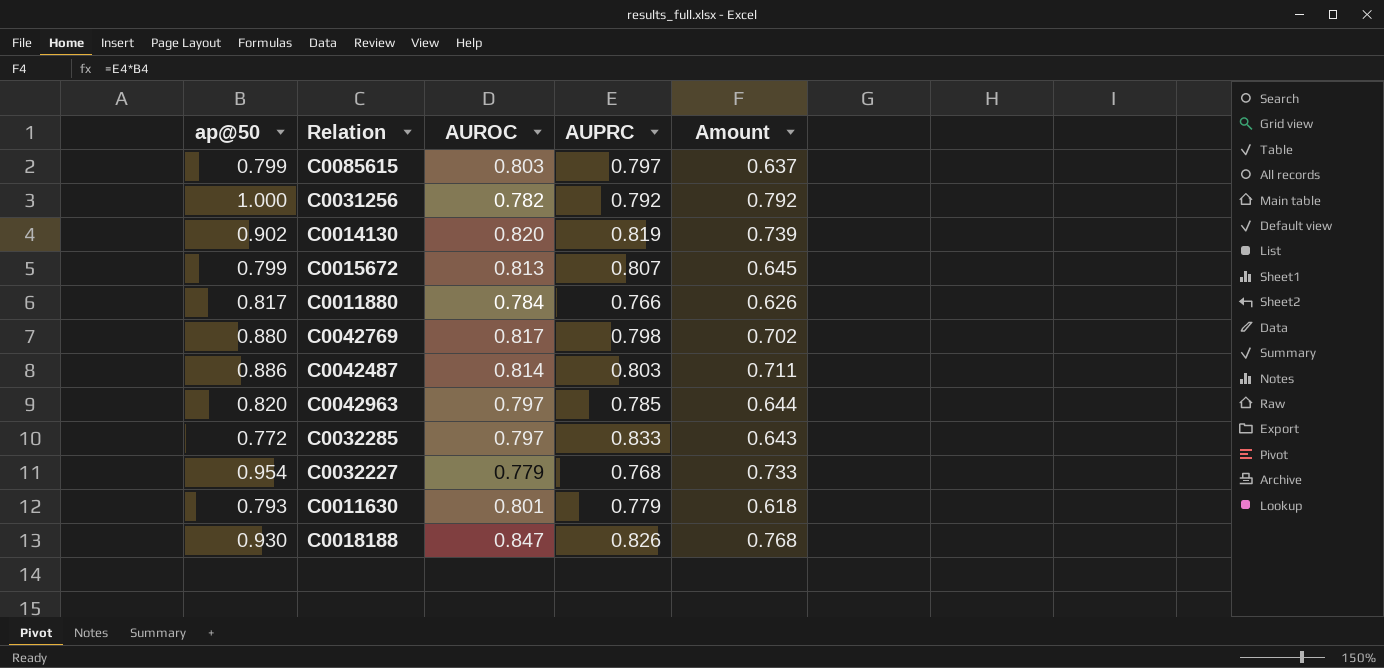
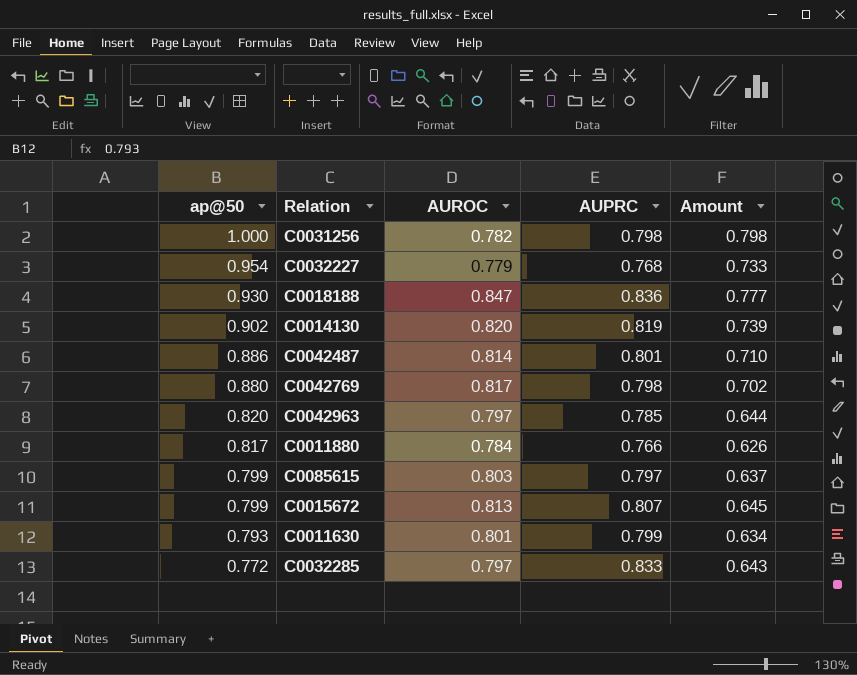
row order: none -> ap@50 descending
C0031256 | AUPRC: 0.792 -> 0.798
C0031256 | Amount: 0.792 -> 0.798
C0018188 | AUPRC: 0.826 -> 0.836
C0018188 | Amount: 0.768 -> 0.777
C0042487 | AUPRC: 0.803 -> 0.801
C0042487 | Amount: 0.711 -> 0.710
C0011630 | AUPRC: 0.779 -> 0.799
C0011630 | Amount: 0.618 -> 0.634

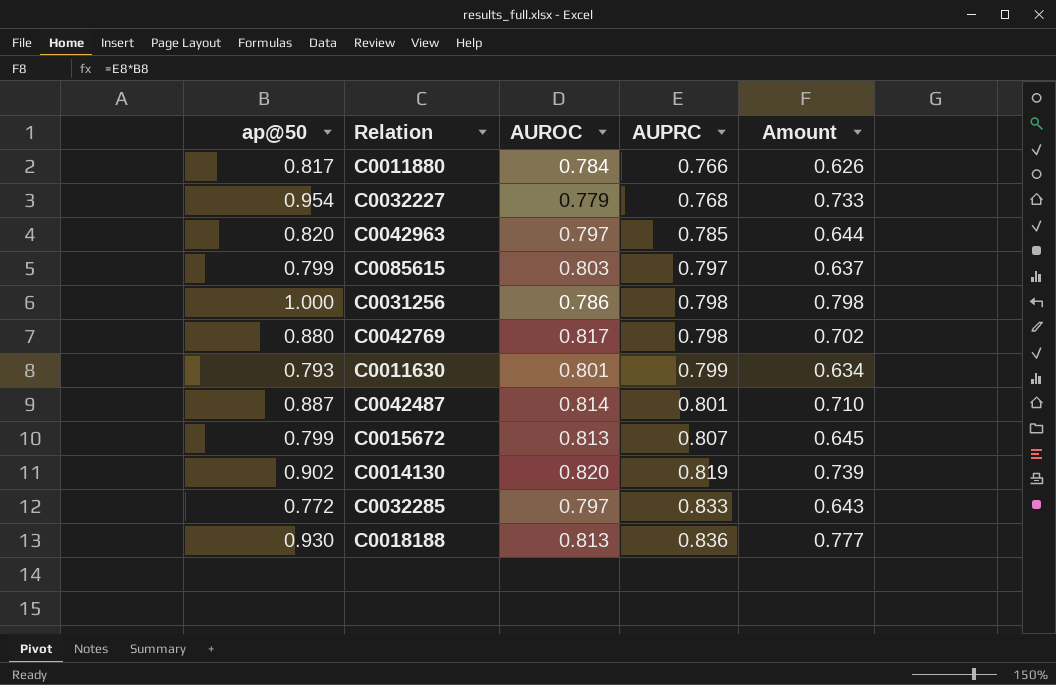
row order: ap@50 descending -> AUPRC ascending
C0031256 | AUROC: 0.782 -> 0.786
C0042487 | ap@50: 0.886 -> 0.887
C0018188 | AUROC: 0.847 -> 0.813

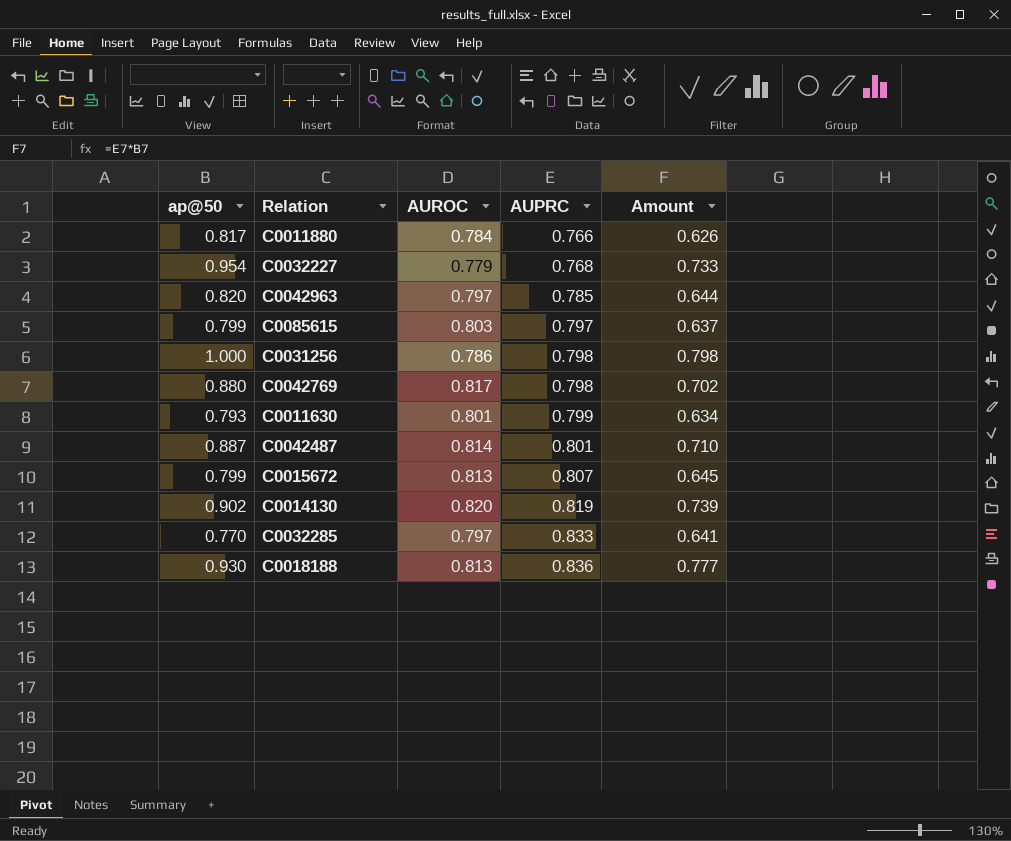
C0032285 | ap@50: 0.772 -> 0.770
C0032285 | Amount: 0.643 -> 0.641

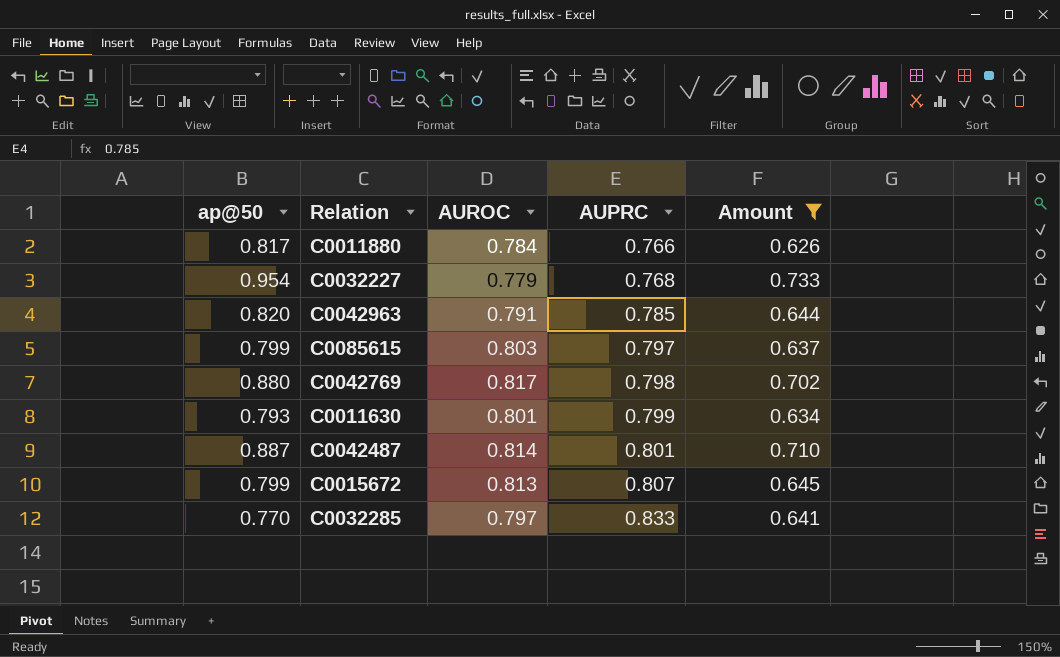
filter: none -> Amount <= 0.733
C0042963 | AUROC: 0.797 -> 0.791

